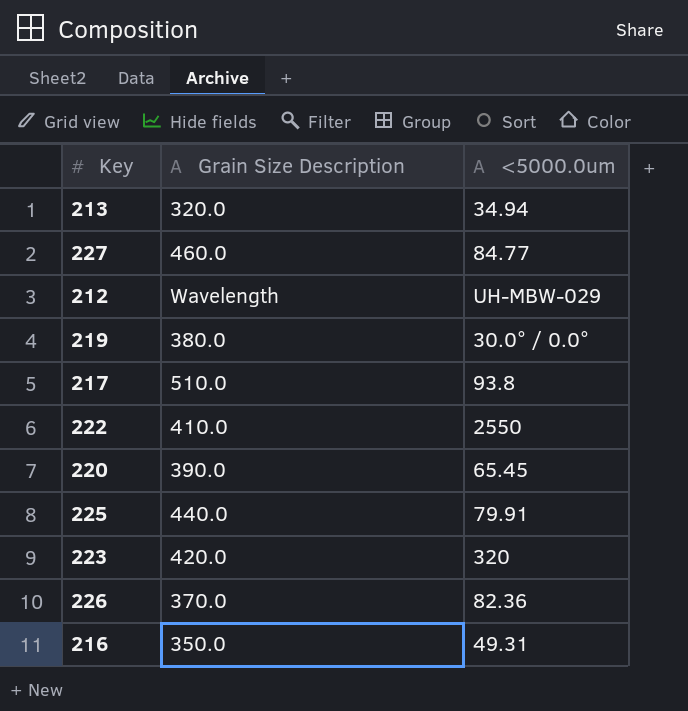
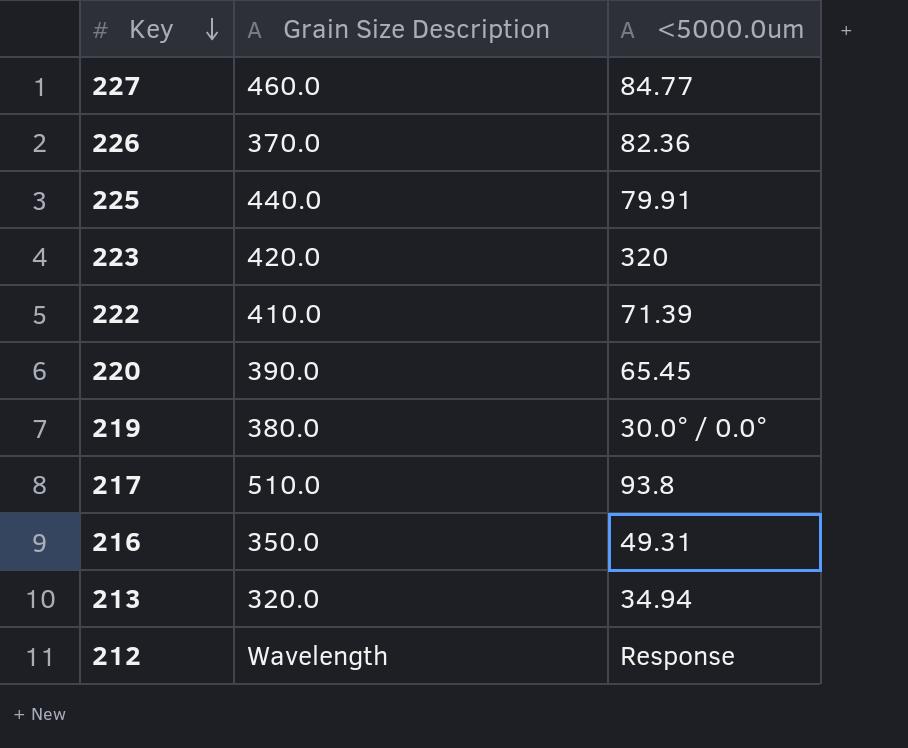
row order: none -> Key descending
222 | <5000.0um: 2550 -> 71.39
212 | <5000.0um: UH-MBW-029 -> Response

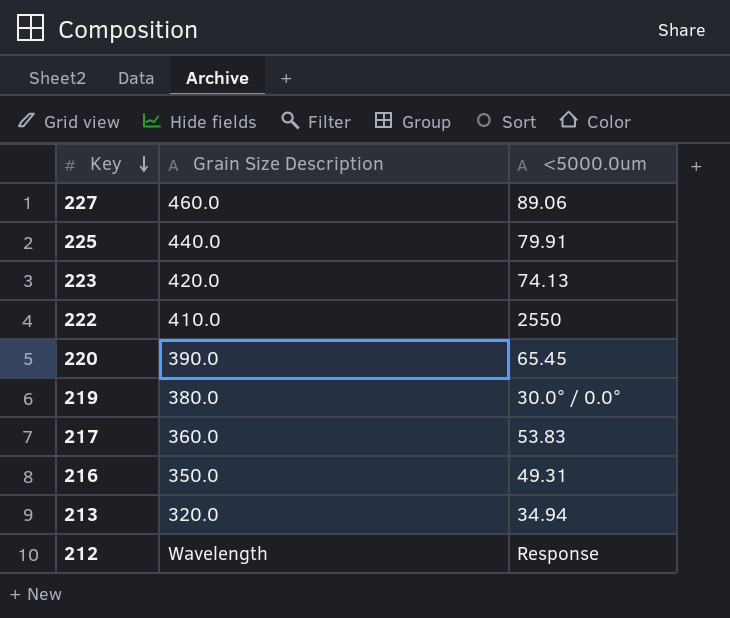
row 226: 370.0 | 82.36 -> none
227 | <5000.0um: 84.77 -> 89.06
223 | <5000.0um: 320 -> 74.13
222 | <5000.0um: 71.39 -> 2550
217 | Grain Size Description: 510.0 -> 360.0
217 | <5000.0um: 93.8 -> 53.83

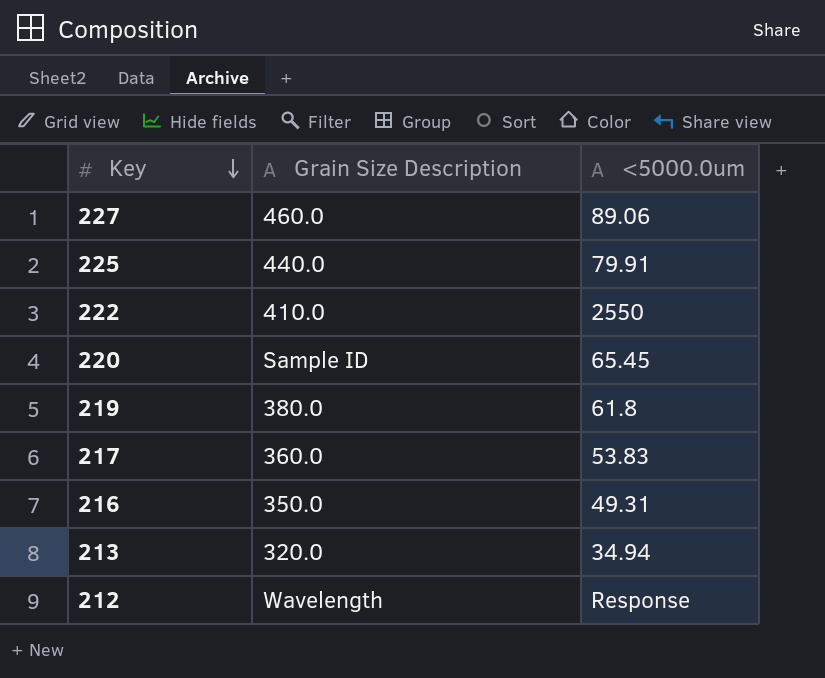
row 223: 420.0 | 74.13 -> none
220 | Grain Size Description: 390.0 -> Sample ID
219 | <5000.0um: 30.0° / 0.0° -> 61.8

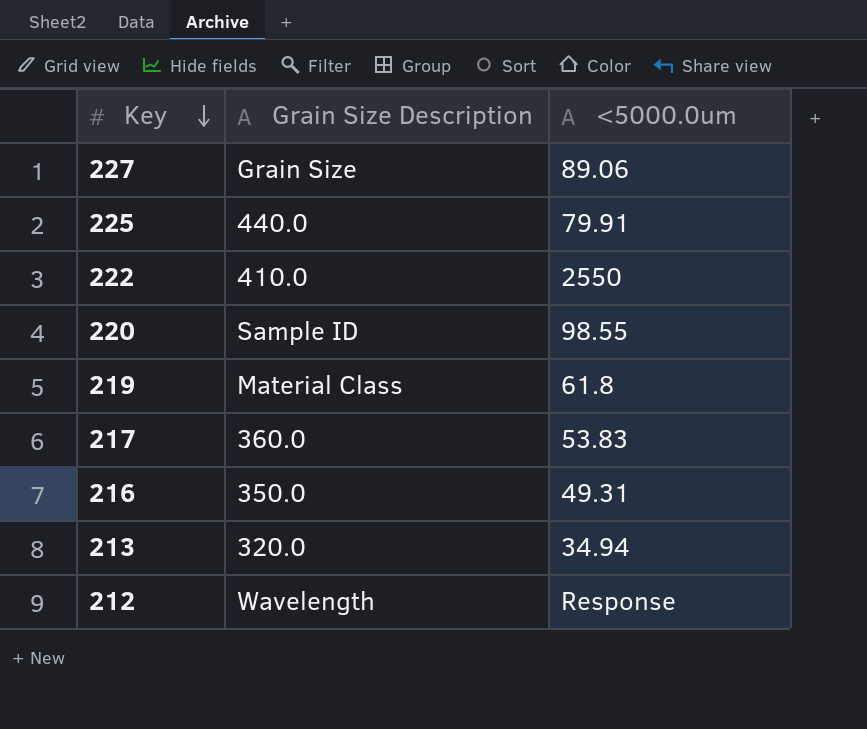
227 | Grain Size Description: 460.0 -> Grain Size
220 | <5000.0um: 65.45 -> 98.55
219 | Grain Size Description: 380.0 -> Material Class

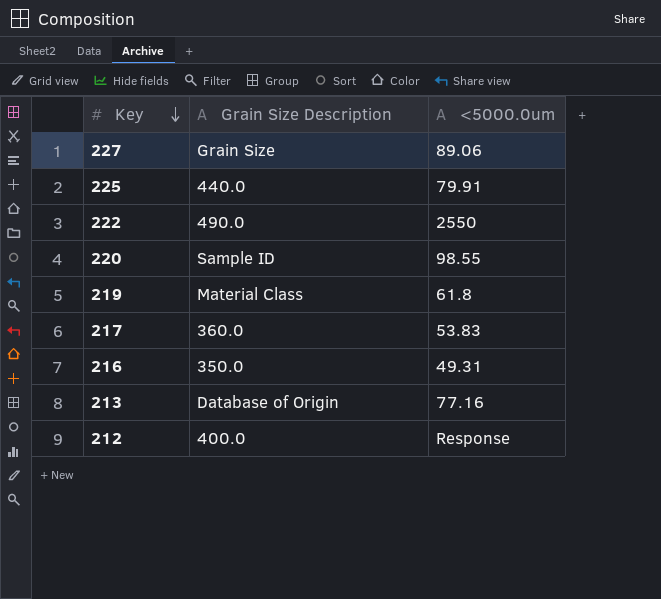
222 | Grain Size Description: 410.0 -> 490.0
213 | Grain Size Description: 320.0 -> Database of Origin
213 | <5000.0um: 34.94 -> 77.16
212 | Grain Size Description: Wavelength -> 400.0

